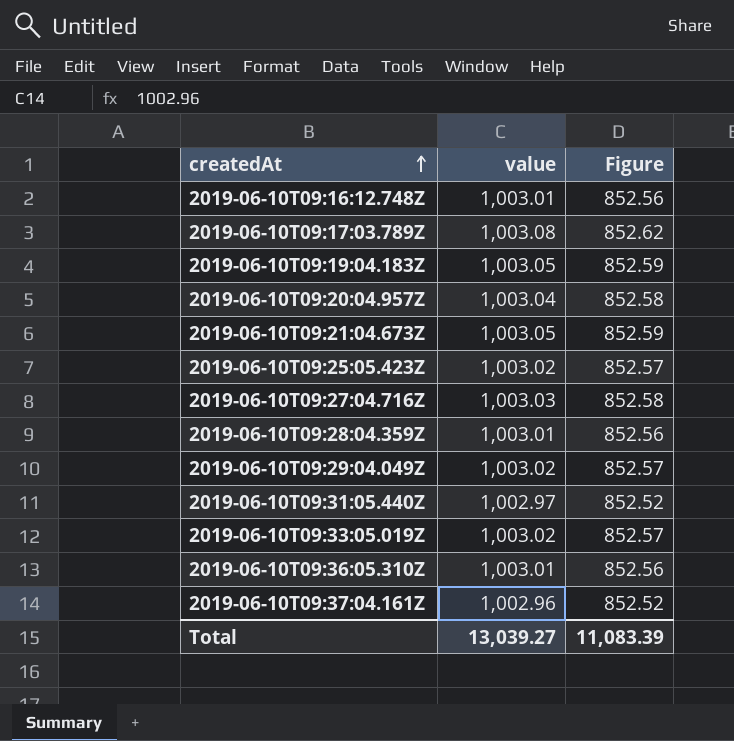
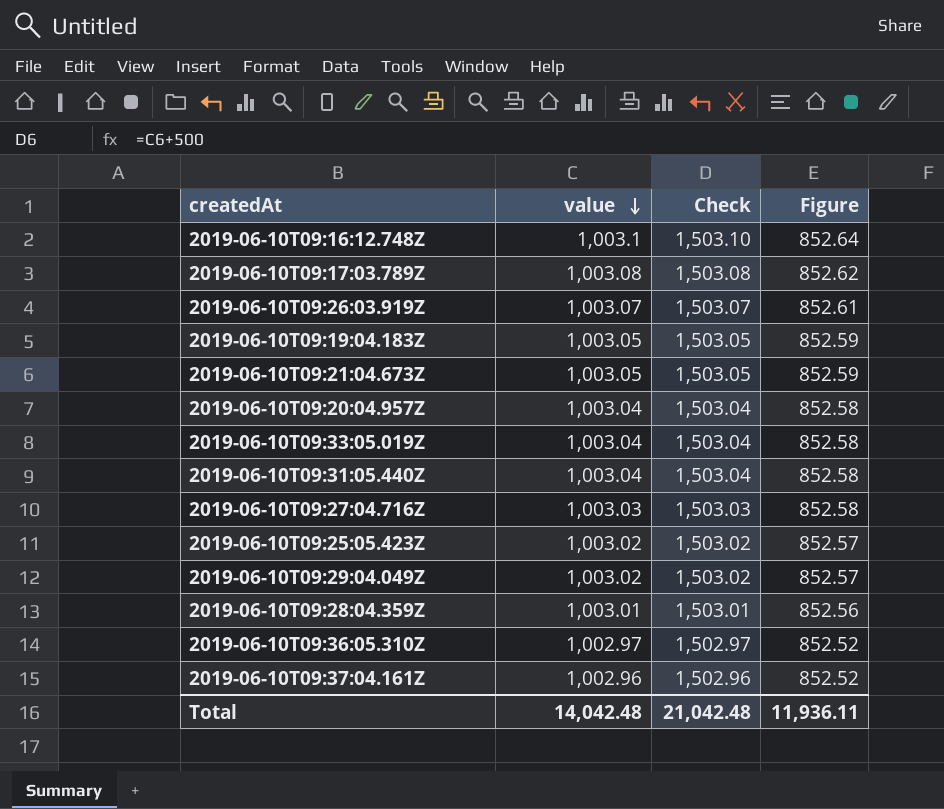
row order: createdAt ascending -> value descending
column Check | formula: none -> [value] + 500
2019-06-10T09:16:12.748Z | value: 1,003.01 -> 1,003.1
2019-06-10T09:16:12.748Z | Figure: 852.56 -> 852.64
row 2019-06-10T09:26:03.919Z: none -> 1,003.07 | 1,503.07 | 852.61
2019-06-10T09:33:05.019Z | value: 1,003.02 -> 1,003.04
2019-06-10T09:33:05.019Z | Figure: 852.57 -> 852.58
2019-06-10T09:31:05.440Z | value: 1,002.97 -> 1,003.04
2019-06-10T09:31:05.440Z | Figure: 852.52 -> 852.58
2019-06-10T09:36:05.310Z | value: 1,003.01 -> 1,002.97
2019-06-10T09:36:05.310Z | Figure: 852.56 -> 852.52
Total | value: 13,039.27 -> 14,042.48
Total | Figure: 11,083.39 -> 11,936.11

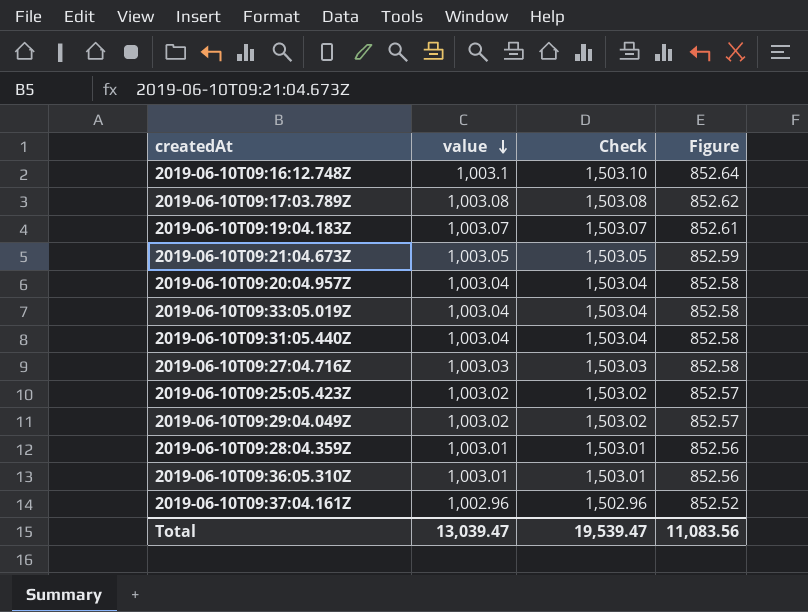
row 2019-06-10T09:26:03.919Z: 1,003.07 | 1,503.07 | 852.61 -> none
2019-06-10T09:19:04.183Z | value: 1,003.05 -> 1,003.07
2019-06-10T09:19:04.183Z | Check: 1,503.05 -> 1,503.07
2019-06-10T09:19:04.183Z | Figure: 852.59 -> 852.61
2019-06-10T09:36:05.310Z | value: 1,002.97 -> 1,003.01
2019-06-10T09:36:05.310Z | Check: 1,502.97 -> 1,503.01
2019-06-10T09:36:05.310Z | Figure: 852.52 -> 852.56
Total | value: 14,042.48 -> 13,039.47
Total | Check: 21,042.48 -> 19,539.47
Total | Figure: 11,936.11 -> 11,083.56

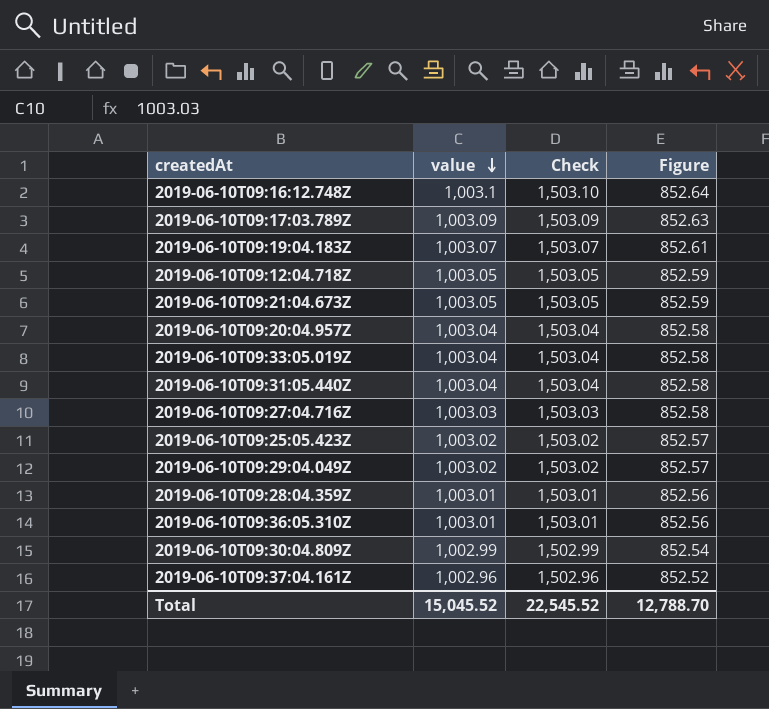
2019-06-10T09:17:03.789Z | value: 1,003.08 -> 1,003.09
2019-06-10T09:17:03.789Z | Check: 1,503.08 -> 1,503.09
2019-06-10T09:17:03.789Z | Figure: 852.62 -> 852.63
row 2019-06-10T09:12:04.718Z: none -> 1,003.05 | 1,503.05 | 852.59
row 2019-06-10T09:30:04.809Z: none -> 1,002.99 | 1,502.99 | 852.54
Total | value: 13,039.47 -> 15,045.52
Total | Check: 19,539.47 -> 22,545.52
Total | Figure: 11,083.56 -> 12,788.70

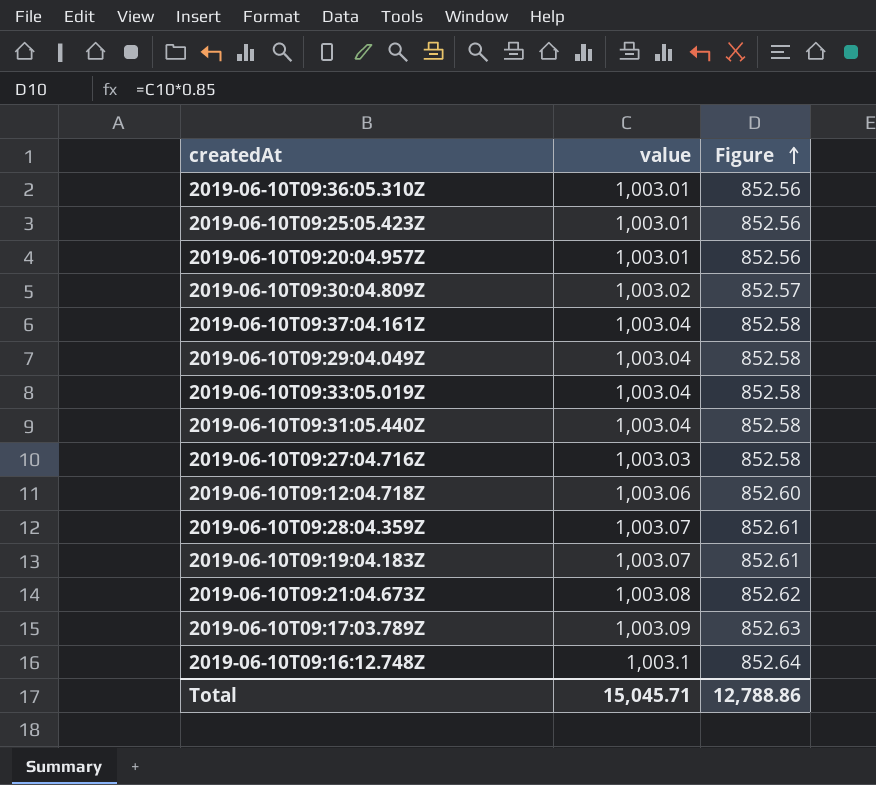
row order: value descending -> Figure ascending
column Check | formula: [value] + 500 -> none
2019-06-10T09:25:05.423Z | value: 1,003.02 -> 1,003.01
2019-06-10T09:25:05.423Z | Figure: 852.57 -> 852.56
2019-06-10T09:20:04.957Z | value: 1,003.04 -> 1,003.01
2019-06-10T09:20:04.957Z | Figure: 852.58 -> 852.56
2019-06-10T09:30:04.809Z | value: 1,002.99 -> 1,003.02
2019-06-10T09:30:04.809Z | Figure: 852.54 -> 852.57
2019-06-10T09:37:04.161Z | value: 1,002.96 -> 1,003.04
2019-06-10T09:37:04.161Z | Figure: 852.52 -> 852.58
2019-06-10T09:29:04.049Z | value: 1,003.02 -> 1,003.04
2019-06-10T09:29:04.049Z | Figure: 852.57 -> 852.58
2019-06-10T09:12:04.718Z | value: 1,003.05 -> 1,003.06
2019-06-10T09:12:04.718Z | Figure: 852.59 -> 852.60
2019-06-10T09:28:04.359Z | value: 1,003.01 -> 1,003.07
2019-06-10T09:28:04.359Z | Figure: 852.56 -> 852.61
2019-06-10T09:21:04.673Z | value: 1,003.05 -> 1,003.08
2019-06-10T09:21:04.673Z | Figure: 852.59 -> 852.62
Total | value: 15,045.52 -> 15,045.71
Total | Figure: 12,788.70 -> 12,788.86

